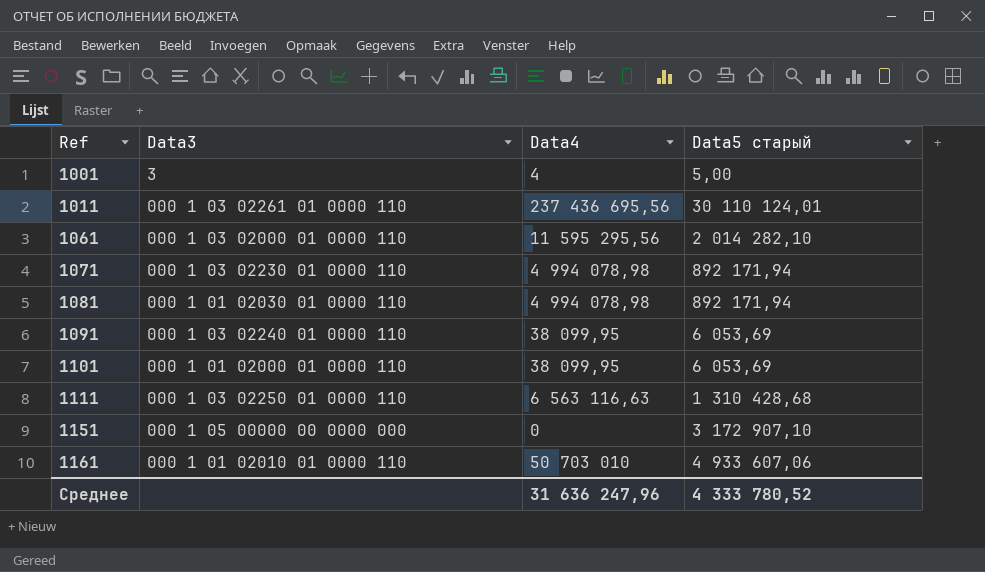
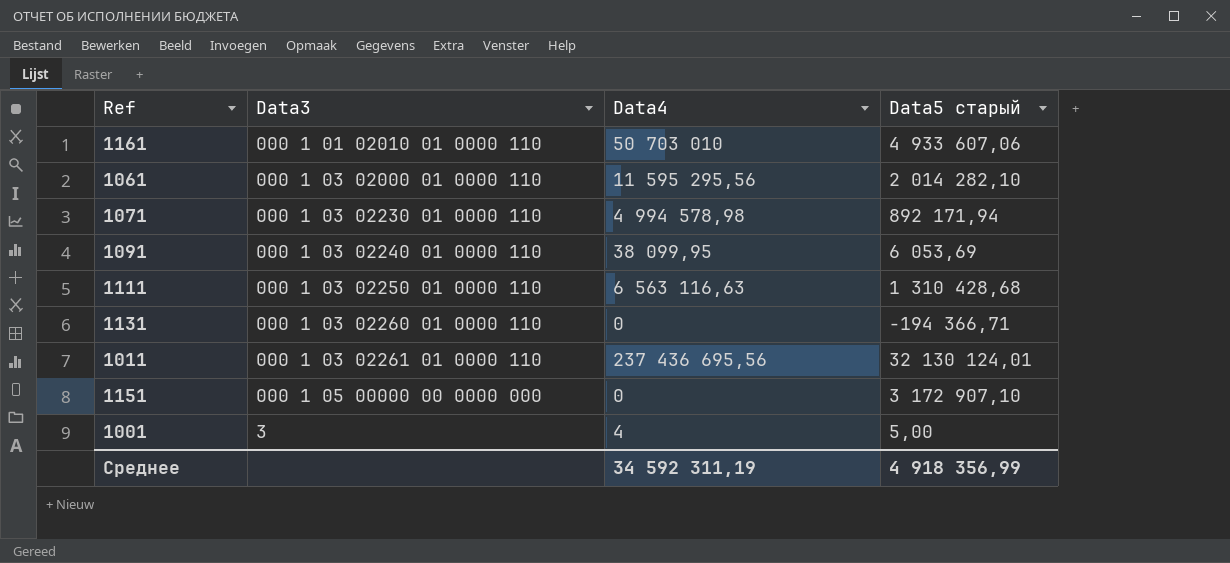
row order: Ref ascending -> Data3 ascending
row 1081: 000 1 01 02030 01 0000 110 | 4 994 078,98 | 892 171,94 -> none
row 1101: 000 1 01 02000 01 0000 110 | 38 099,95 | 6 053,69 -> none
1071 | Data4: 4 994 078,98 -> 4 994 578,98
row 1131: none -> 000 1 03 02260 01 0000 110 | 0 | -194 366,71
1011 | Data5 старый: 30 110 124,01 -> 32 130 124,01
Среднее | Data4: 31 636 247,96 -> 34 592 311,19
Среднее | Data5 старый: 4 333 780,52 -> 4 918 356,99

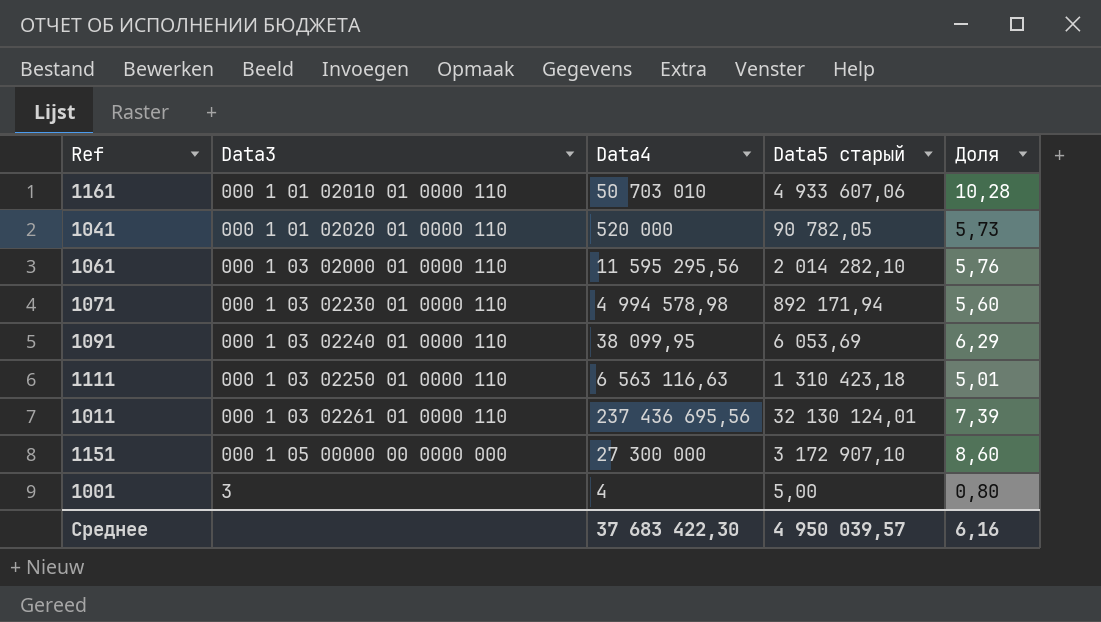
column Доля | formula: none -> [Data4] / [Data5 старый]
row 1131: 000 1 03 02260 01 0000 110 | 0 | -194 366,71 -> none
row 1041: none -> 000 1 01 02020 01 0000 110 | 520 000 | 90 782,05 | 5,73
1111 | Data5 старый: 1 310 428,68 -> 1 310 423,18
1151 | Data4: 0 -> 27 300 000
Среднее | Data4: 34 592 311,19 -> 37 683 422,30
Среднее | Data5 старый: 4 918 356,99 -> 4 950 039,57

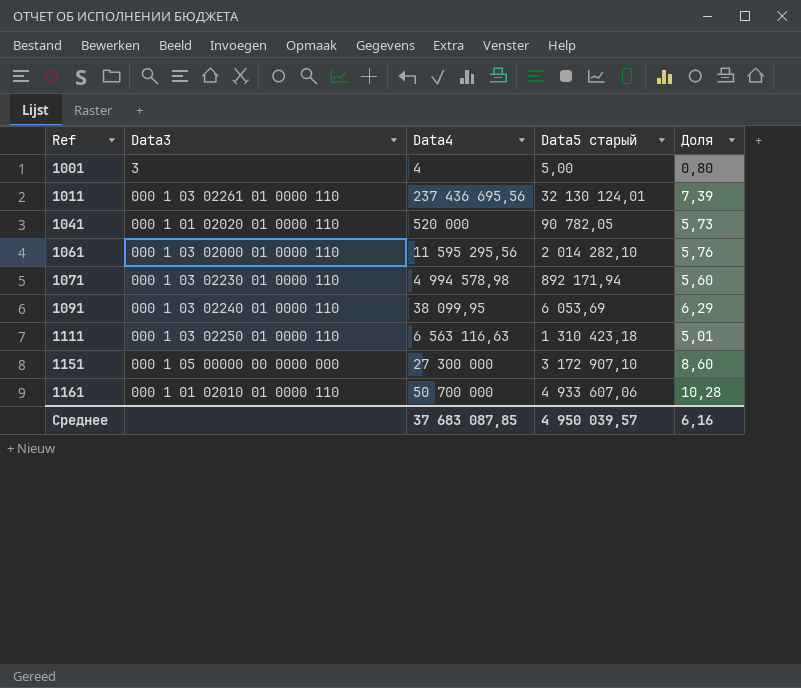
row order: Data3 ascending -> Ref ascending
1161 | Data4: 50 703 010 -> 50 700 000
Среднее | Data4: 37 683 422,30 -> 37 683 087,85

